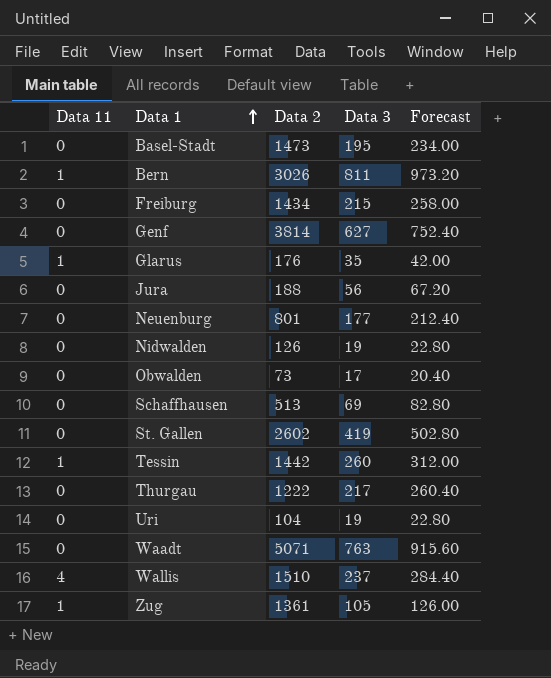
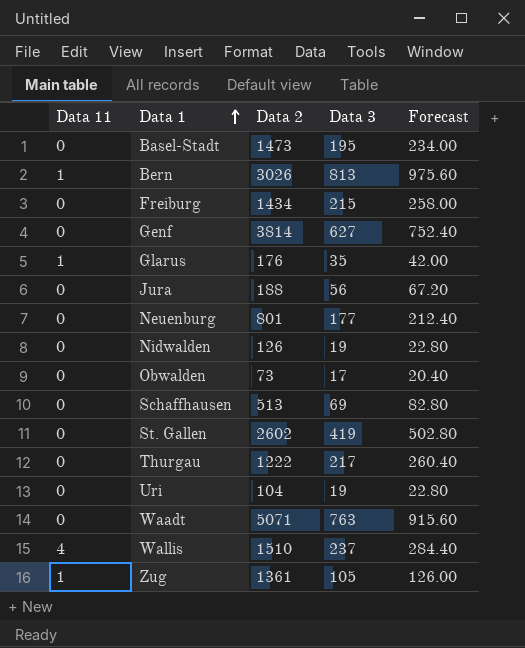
row Tessin: 1 | 1442 | 260 | 312.00 -> none
Bern | Data 3: 811 -> 813
Bern | Forecast: 973.20 -> 975.60

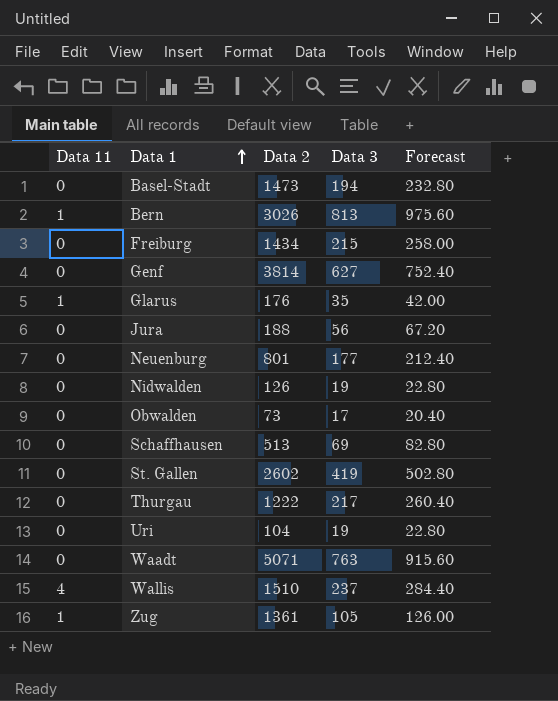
Basel-Stadt | Data 3: 195 -> 194
Basel-Stadt | Forecast: 234.00 -> 232.80

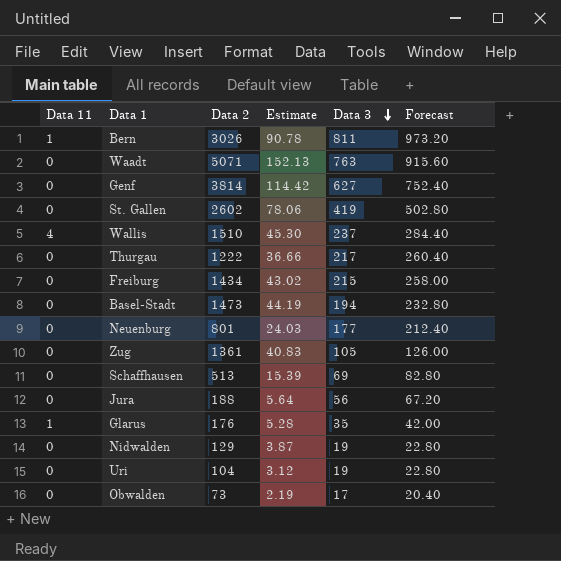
row order: Data 1 ascending -> Data 3 descending
column Estimate | formula: none -> [Data 2] * 0.03
Bern | Data 3: 813 -> 811
Bern | Forecast: 975.60 -> 973.20
Zug | Data 11: 1 -> 0
Nidwalden | Data 2: 126 -> 129

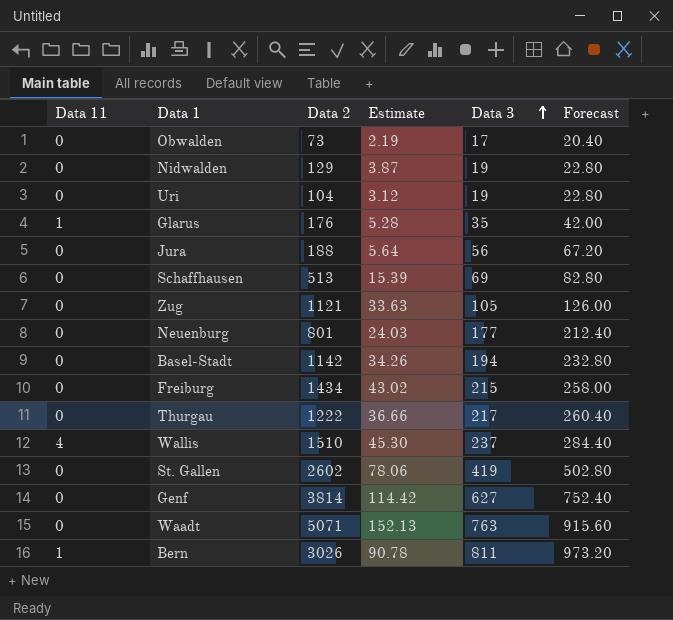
row order: Data 3 descending -> Data 3 ascending
Zug | Data 2: 1361 -> 1121
Zug | Estimate: 40.83 -> 33.63
Basel-Stadt | Data 2: 1473 -> 1142
Basel-Stadt | Estimate: 44.19 -> 34.26

